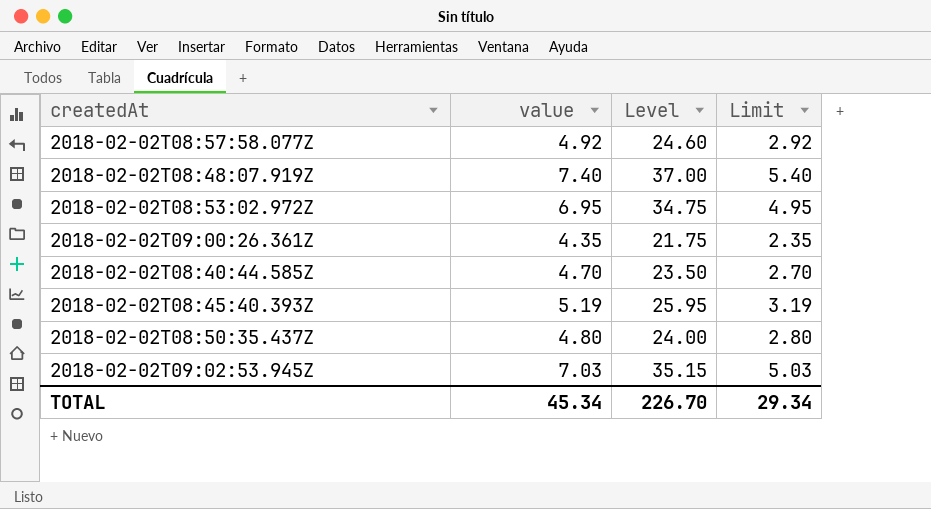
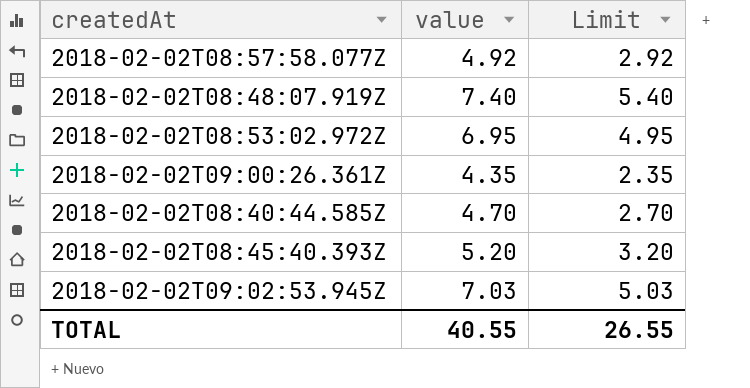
column Level | formula: [value] * 5 -> none
row 2018-02-02T08:50:35.437Z: 4.80 | 24.00 | 2.80 -> none
2018-02-02T08:45:40.393Z | value: 5.19 -> 5.20
2018-02-02T08:45:40.393Z | Limit: 3.19 -> 3.20
TOTAL | value: 45.34 -> 40.55
TOTAL | Limit: 29.34 -> 26.55

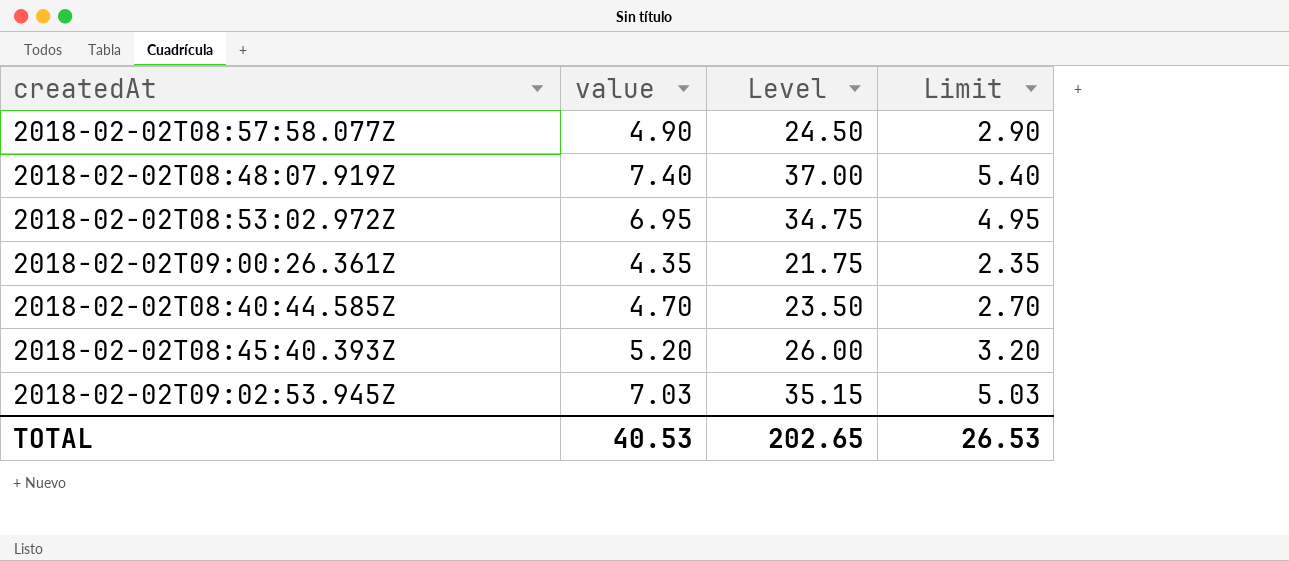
column Level | formula: none -> [value] * 5
2018-02-02T08:57:58.077Z | value: 4.92 -> 4.90
2018-02-02T08:57:58.077Z | Limit: 2.92 -> 2.90
TOTAL | value: 40.55 -> 40.53
TOTAL | Limit: 26.55 -> 26.53

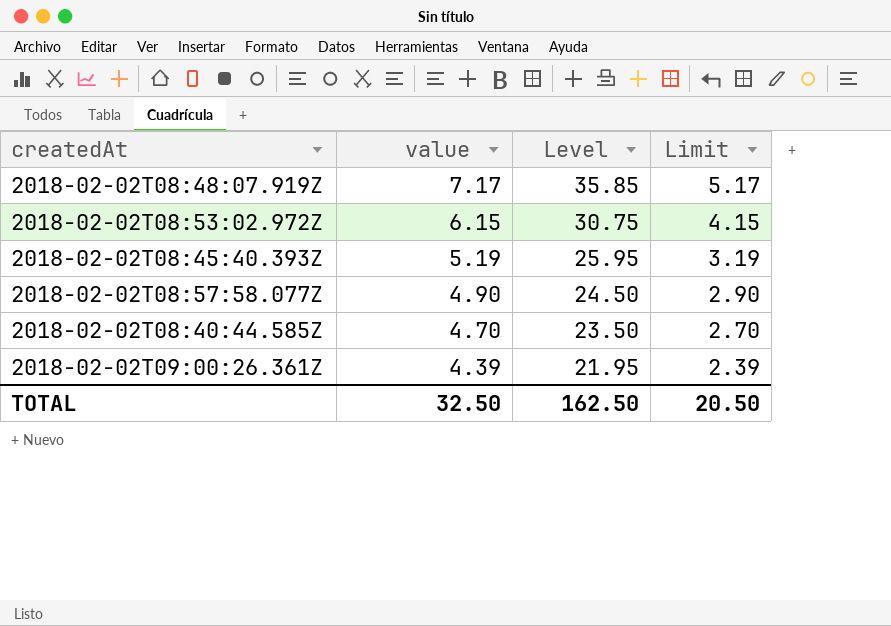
row order: none -> value descending
row 2018-02-02T09:02:53.945Z: 7.03 | 35.15 | 5.03 -> none
2018-02-02T08:48:07.919Z | value: 7.40 -> 7.17
2018-02-02T08:48:07.919Z | Level: 37.00 -> 35.85
2018-02-02T08:48:07.919Z | Limit: 5.40 -> 5.17
2018-02-02T08:53:02.972Z | value: 6.95 -> 6.15
2018-02-02T08:53:02.972Z | Level: 34.75 -> 30.75
2018-02-02T08:53:02.972Z | Limit: 4.95 -> 4.15
2018-02-02T08:45:40.393Z | value: 5.20 -> 5.19
2018-02-02T08:45:40.393Z | Level: 26.00 -> 25.95
2018-02-02T08:45:40.393Z | Limit: 3.20 -> 3.19
2018-02-02T09:00:26.361Z | value: 4.35 -> 4.39
2018-02-02T09:00:26.361Z | Level: 21.75 -> 21.95
2018-02-02T09:00:26.361Z | Limit: 2.35 -> 2.39
TOTAL | value: 40.53 -> 32.50
TOTAL | Level: 202.65 -> 162.50
TOTAL | Limit: 26.53 -> 20.50

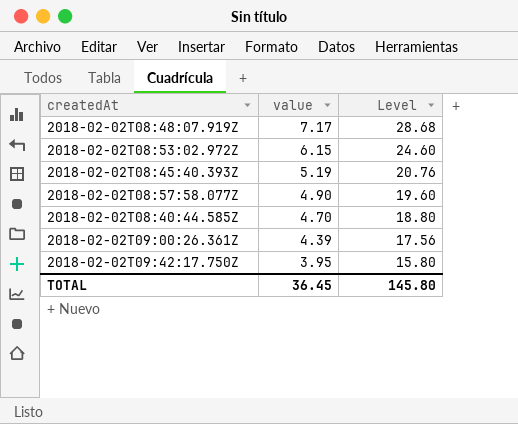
column Limit | formula: [value] - 2 -> none
column Level | formula: [value] * 5 -> [value] * 4
row 2018-02-02T09:42:17.750Z: none -> 3.95 | 15.80
TOTAL | value: 32.50 -> 36.45
TOTAL | Level: 162.50 -> 145.80

